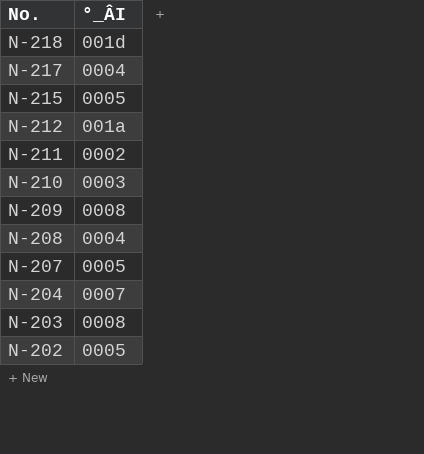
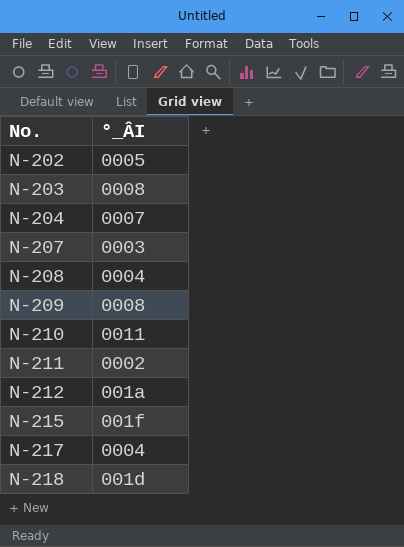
row order: No. descending -> No. ascending
N-207 | °_ÂI: 0005 -> 0003
N-210 | °_ÂI: 0003 -> 0011
N-215 | °_ÂI: 0005 -> 001f

